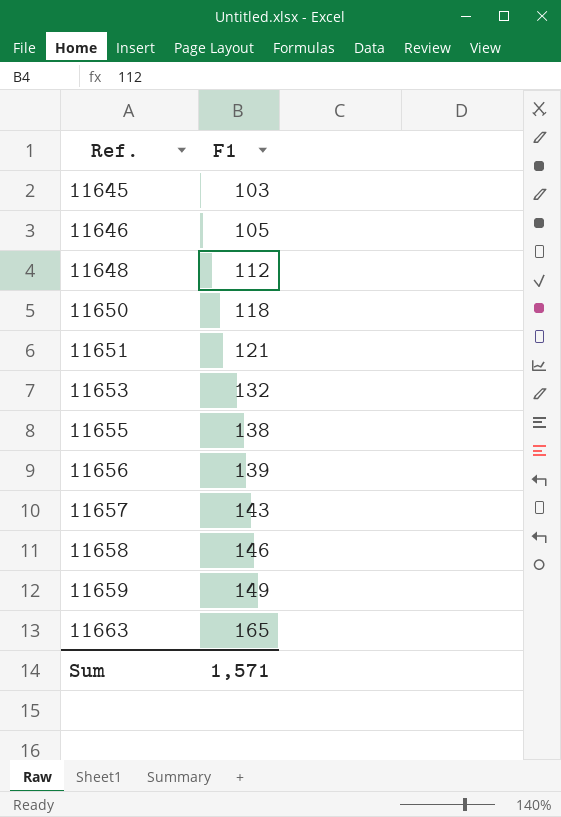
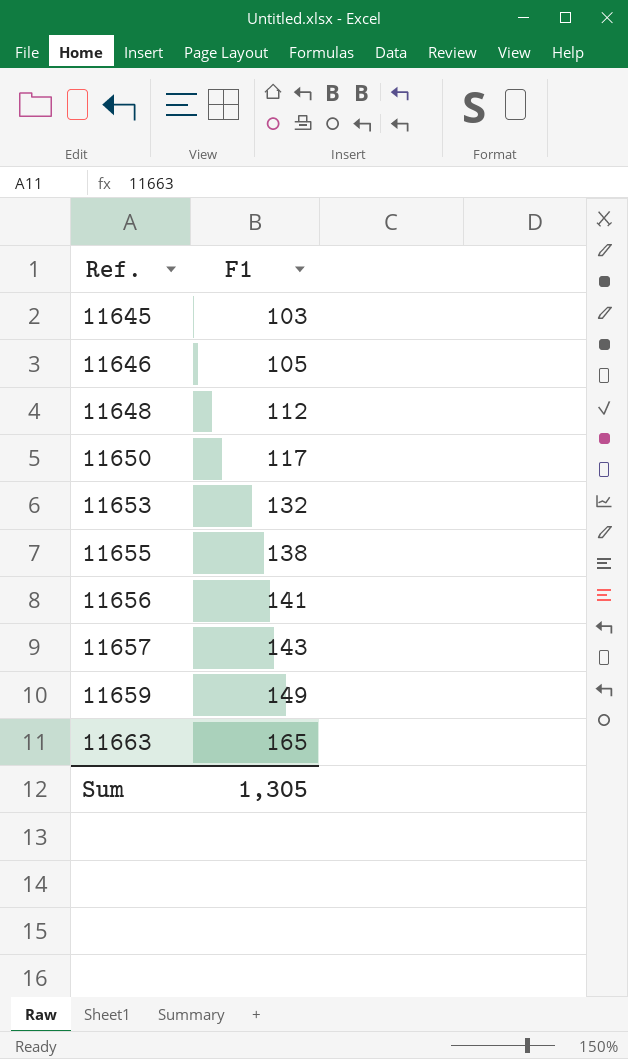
row 11651: 121 -> none
row 11658: 146 -> none
11650 | F1: 118 -> 117
11656 | F1: 139 -> 141
Sum | F1: 1,571 -> 1,305

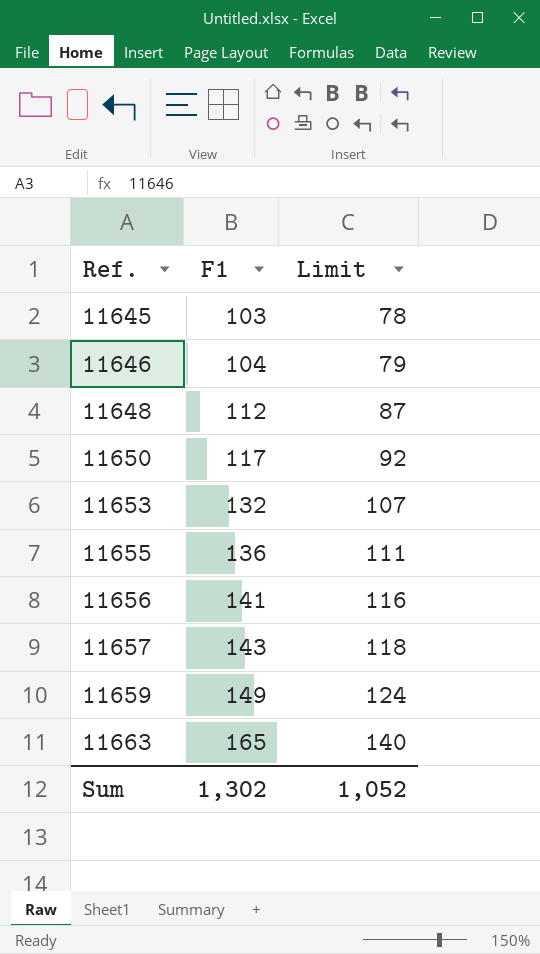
column Limit | formula: none -> [F1] - 25
11646 | F1: 105 -> 104
11655 | F1: 138 -> 136
Sum | F1: 1,305 -> 1,302

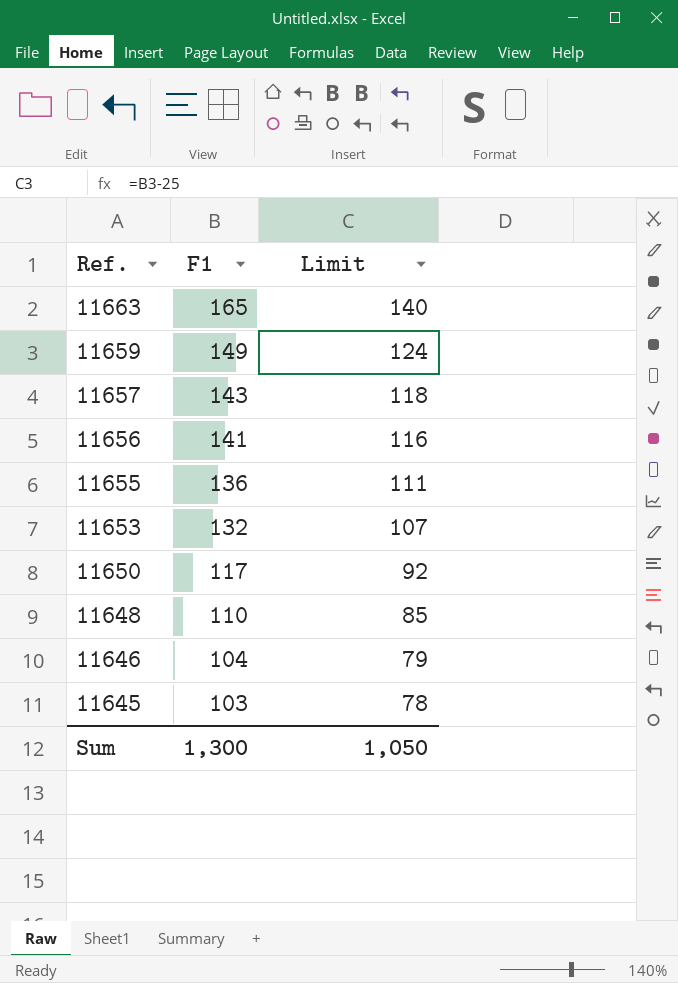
row order: Ref. ascending -> Ref. descending
11648 | F1: 112 -> 110
11648 | Limit: 87 -> 85
Sum | F1: 1,302 -> 1,300
Sum | Limit: 1,052 -> 1,050

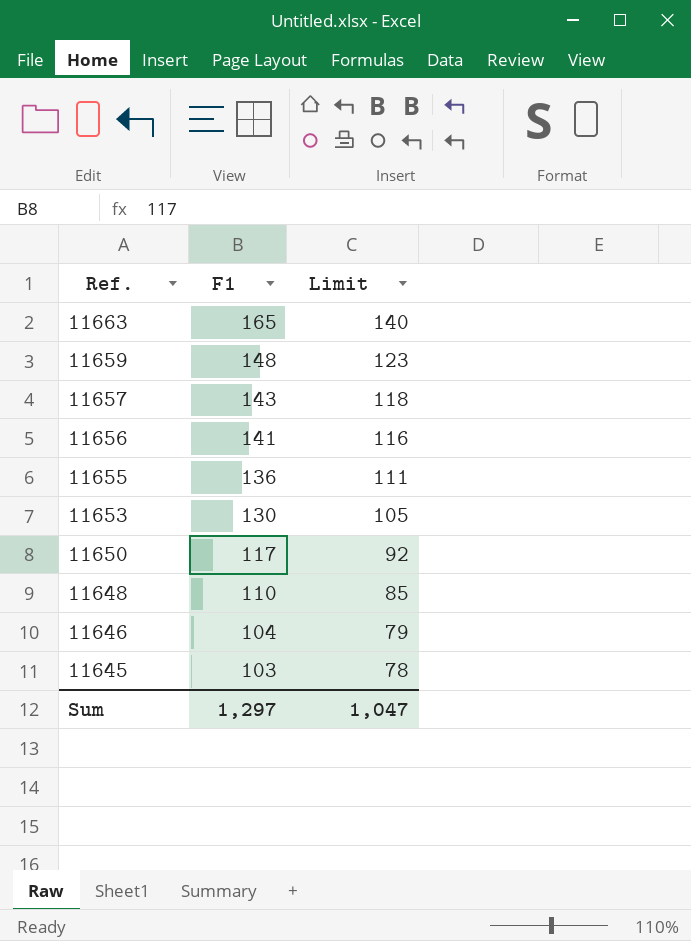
11659 | F1: 149 -> 148
11659 | Limit: 124 -> 123
11653 | F1: 132 -> 130
11653 | Limit: 107 -> 105
Sum | F1: 1,300 -> 1,297
Sum | Limit: 1,050 -> 1,047

